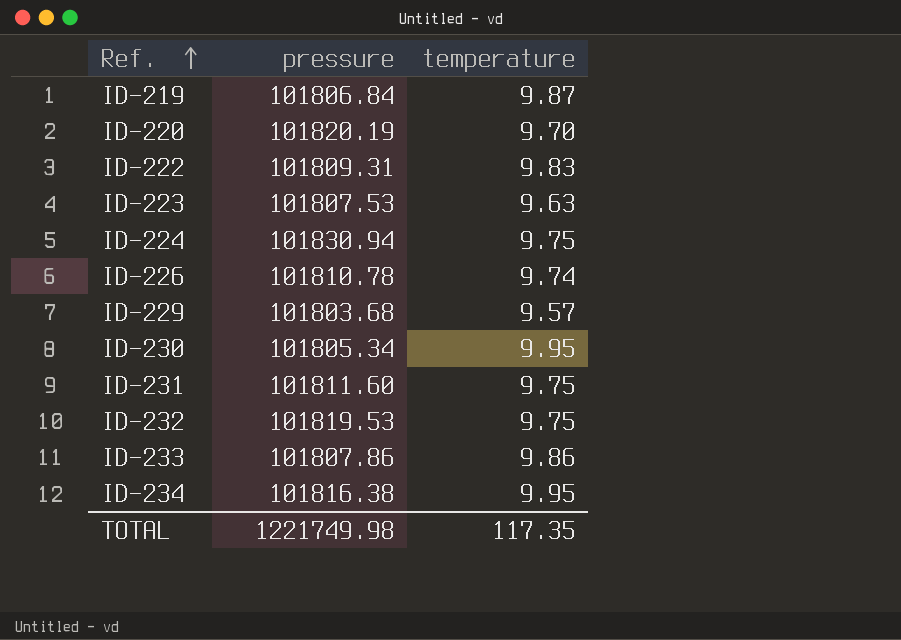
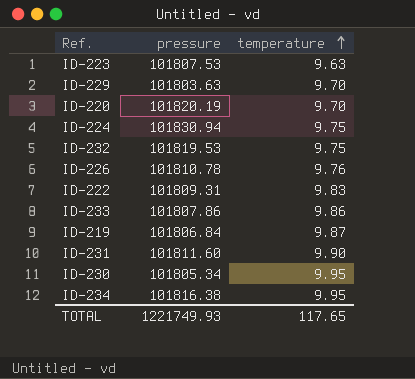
row order: Ref. ascending -> temperature ascending
ID-229 | pressure: 101803.68 -> 101803.63
ID-229 | temperature: 9.57 -> 9.70
ID-226 | temperature: 9.74 -> 9.76
ID-231 | temperature: 9.75 -> 9.90
TOTAL | pressure: 1221749.98 -> 1221749.93
TOTAL | temperature: 117.35 -> 117.65

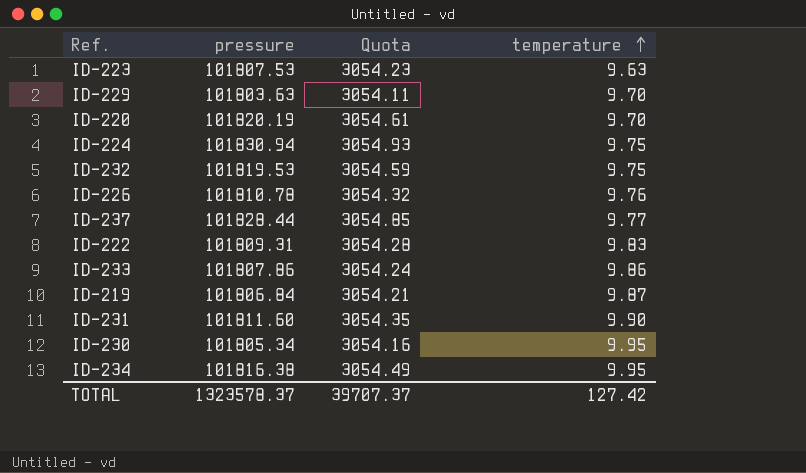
column Quota | formula: none -> [pressure] * 0.03
row ID-237: none -> 101828.44 | 3054.85 | 9.77
TOTAL | pressure: 1221749.93 -> 1323578.37
TOTAL | temperature: 117.65 -> 127.42

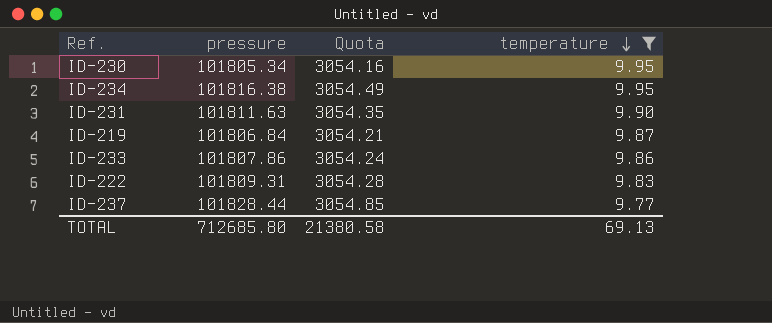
filter: none -> temperature >= 9.77
row order: temperature ascending -> temperature descending
ID-231 | pressure: 101811.60 -> 101811.63
TOTAL | pressure: 1323578.37 -> 712685.80
TOTAL | Quota: 39707.37 -> 21380.58
TOTAL | temperature: 127.42 -> 69.13

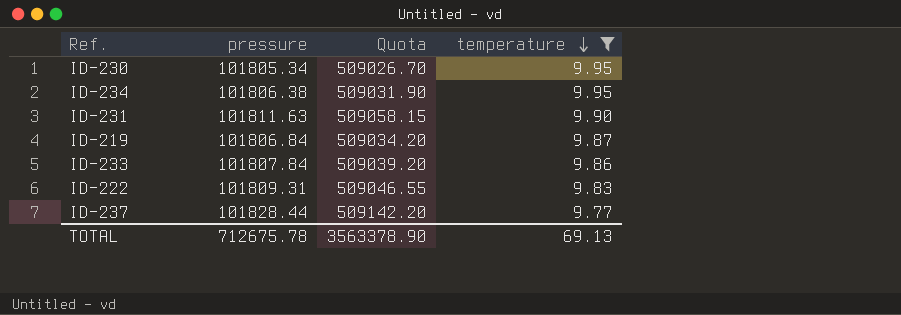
column Quota | formula: [pressure] * 0.03 -> [pressure] * 5
ID-234 | pressure: 101816.38 -> 101806.38
ID-233 | pressure: 101807.86 -> 101807.84
TOTAL | pressure: 712685.80 -> 712675.78
TOTAL | Quota: 21380.58 -> 3563378.90

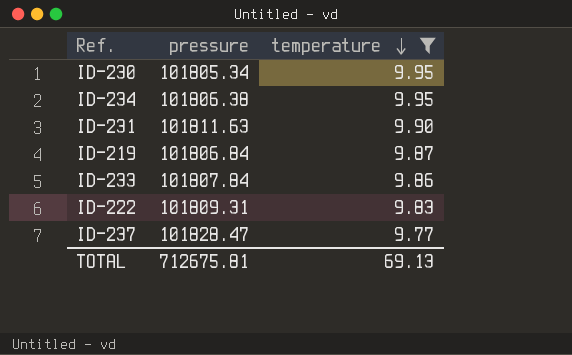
column Quota | formula: [pressure] * 5 -> none
ID-237 | pressure: 101828.44 -> 101828.47
TOTAL | pressure: 712675.78 -> 712675.81

